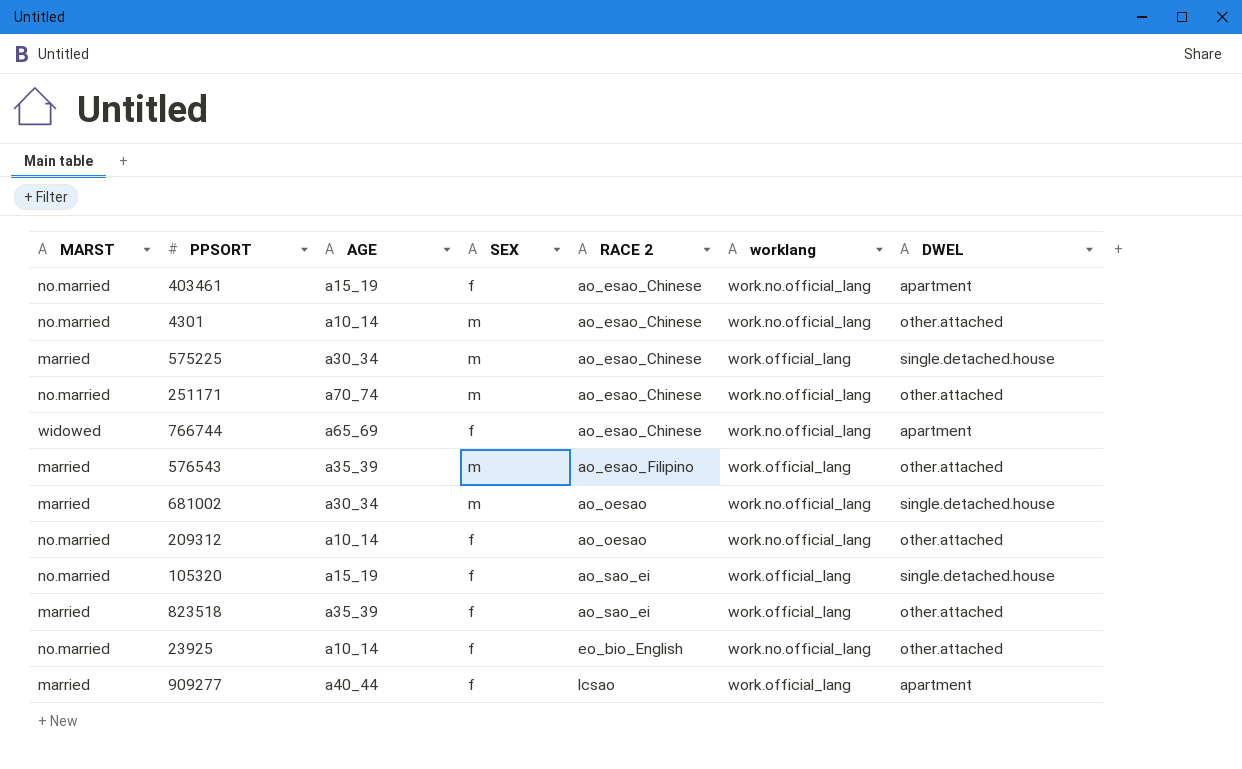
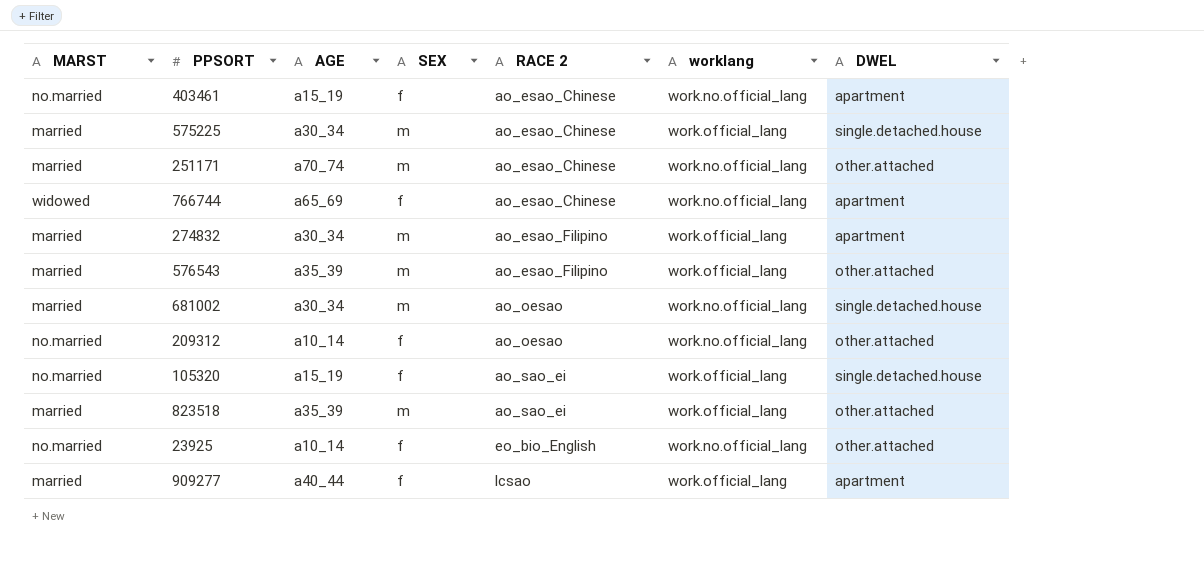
row 4301: no.married | a10_14 | m | ao_esao_Chinese | work.no.official_lang | other.attached -> none
251171 | MARST: no.married -> married
row 274832: none -> married | a30_34 | m | ao_esao_Filipino | work.official_lang | apartment
823518 | SEX: f -> m

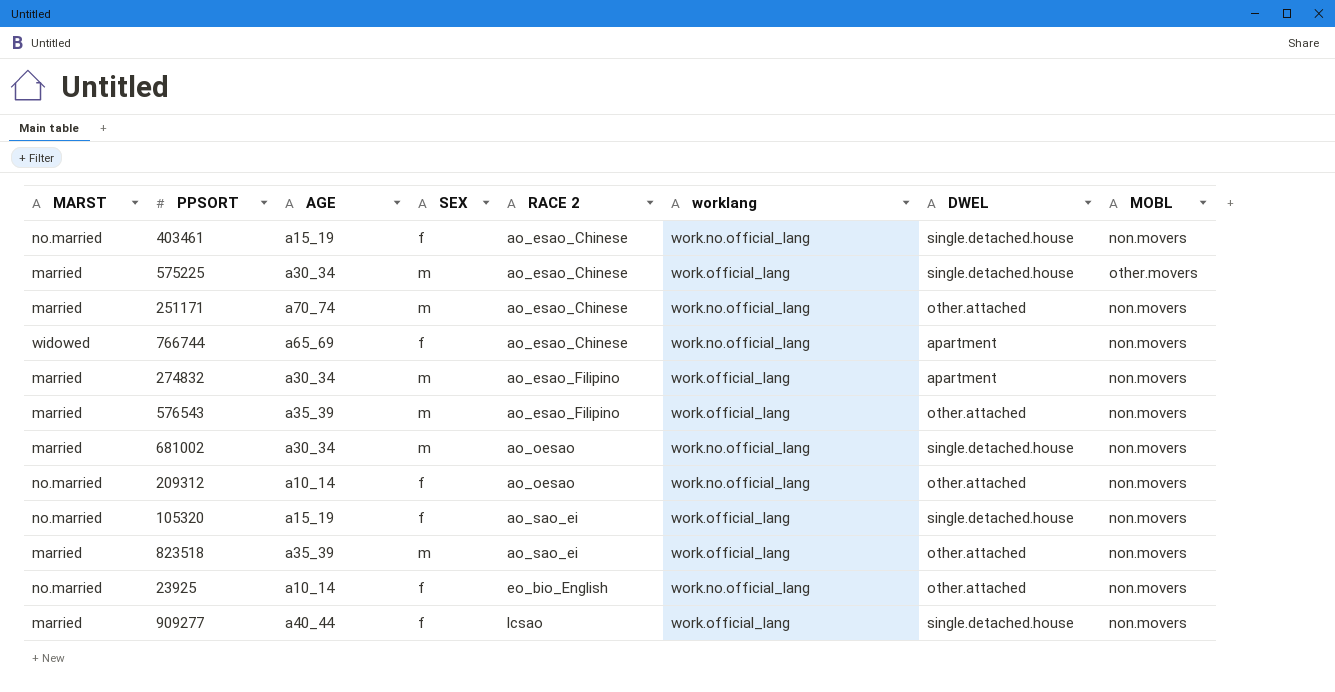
column MOBL | position: none -> 8
403461 | DWEL: apartment -> single.detached.house
909277 | DWEL: apartment -> single.detached.house

